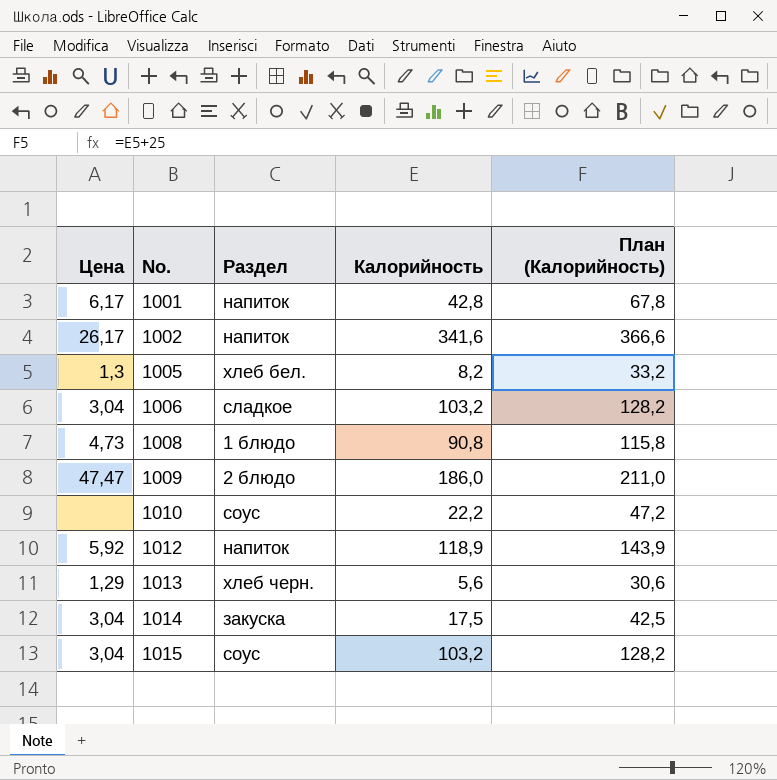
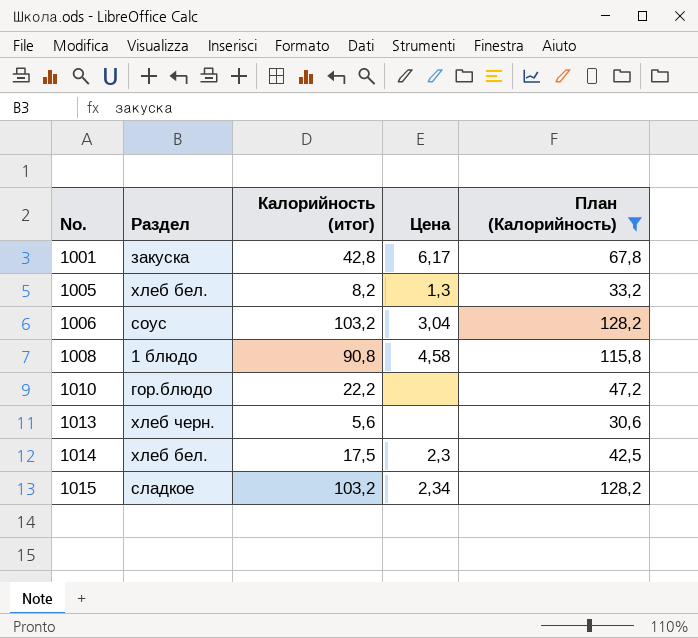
filter: none -> План (Калорийность) <= 128,2
column name: Калорийность -> Калорийность (итог)
column Цена | position: 1 -> 4
1001 | Раздел: напиток -> закуска
1006 | Раздел: сладкое -> соус
1008 | Цена: 4,73 -> 4,58
1010 | Раздел: соус -> гор.блюдо
1013 | Цена: 1,29 -> none
1014 | Раздел: закуска -> хлеб бел.
1014 | Цена: 3,04 -> 2,3
1015 | Раздел: соус -> сладкое
1015 | Цена: 3,04 -> 2,34

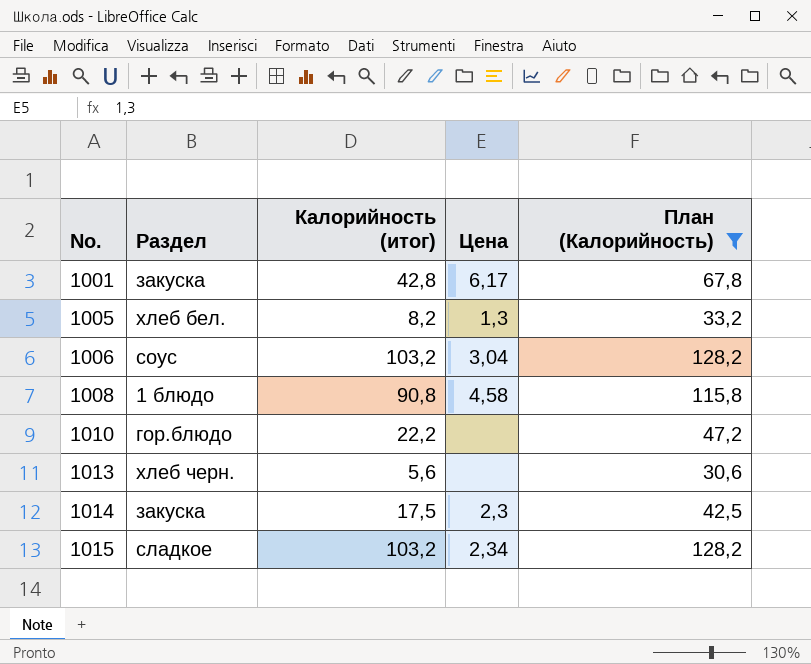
1014 | Раздел: хлеб бел. -> закуска

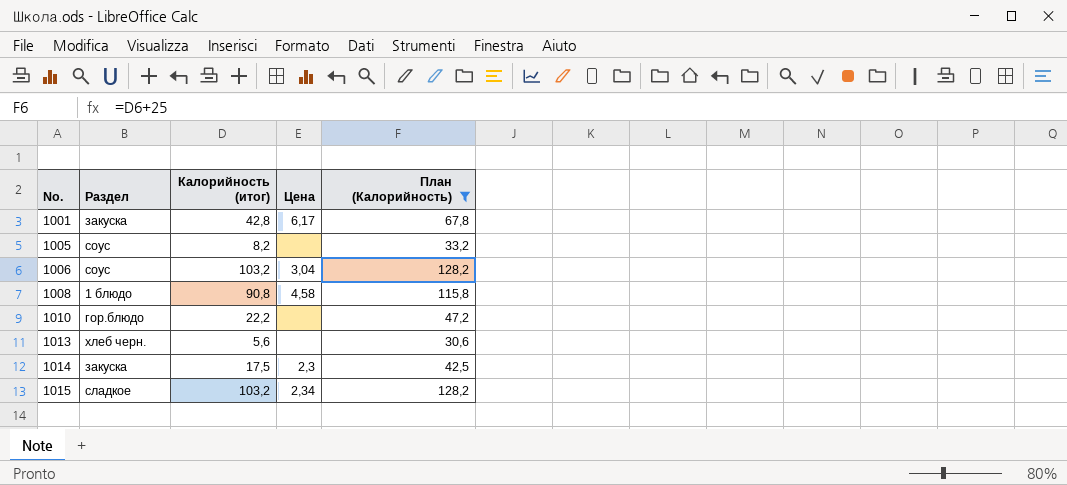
1005 | Раздел: хлеб бел. -> соус
1005 | Цена: 1,3 -> none

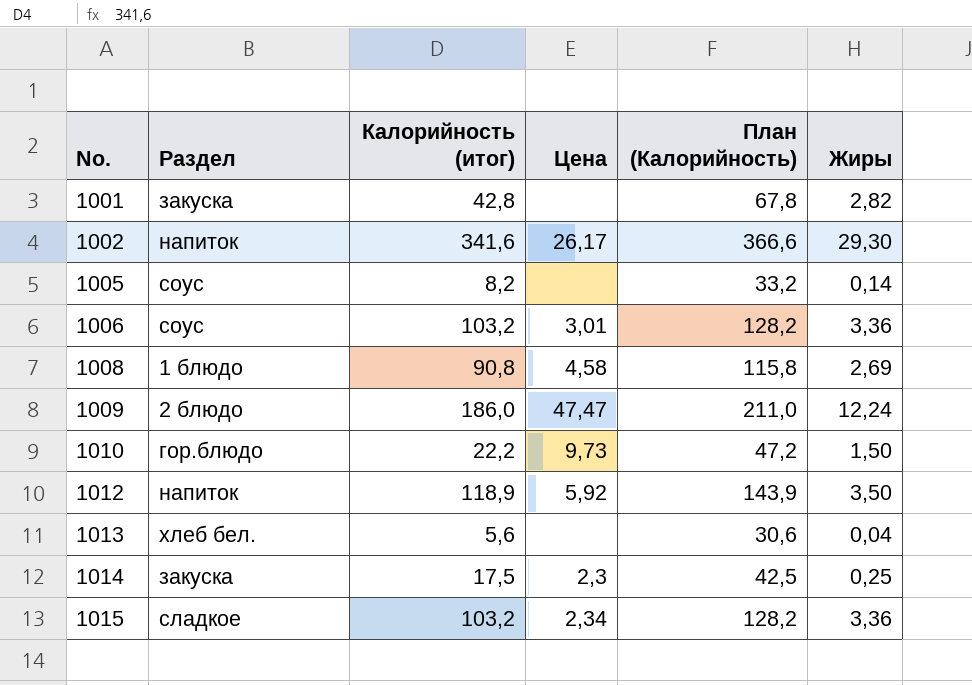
filter: План (Калорийность) <= 128,2 -> none
column Жиры | position: none -> 6
1001 | Цена: 6,17 -> none
1006 | Цена: 3,04 -> 3,01
1010 | Цена: none -> 9,73
1013 | Раздел: хлеб черн. -> хлеб бел.

